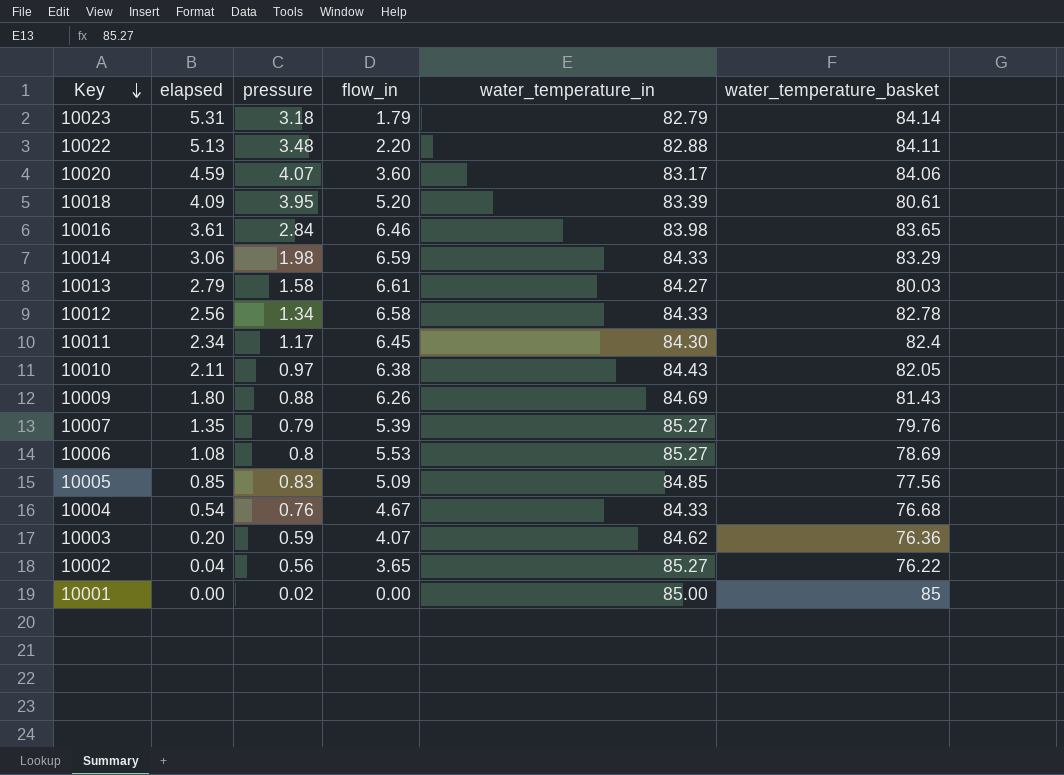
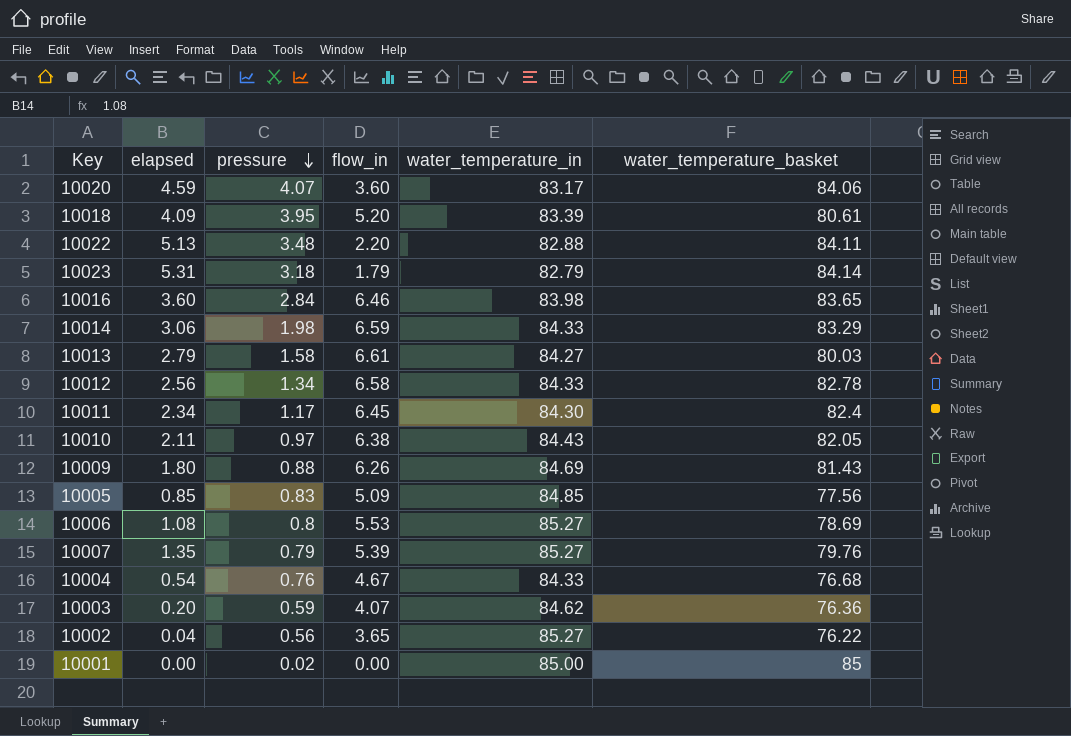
row order: Key descending -> pressure descending
10016 | elapsed: 3.61 -> 3.60

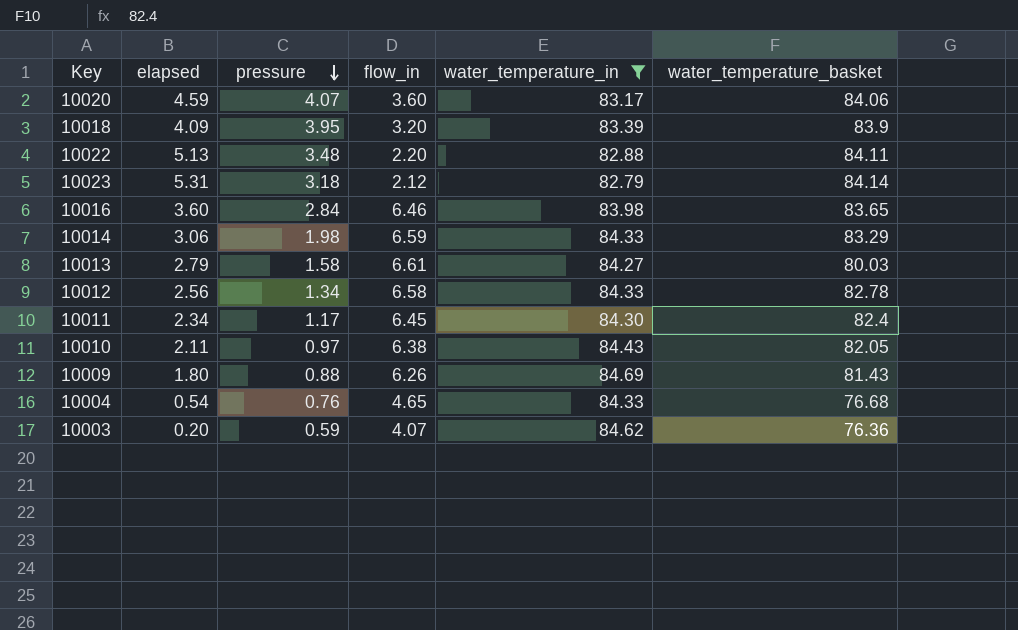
filter: none -> water_temperature_in <= 84.69
10018 | flow_in: 5.20 -> 3.20
10018 | water_temperature_basket: 80.61 -> 83.9
10023 | flow_in: 1.79 -> 2.12
10004 | flow_in: 4.67 -> 4.65

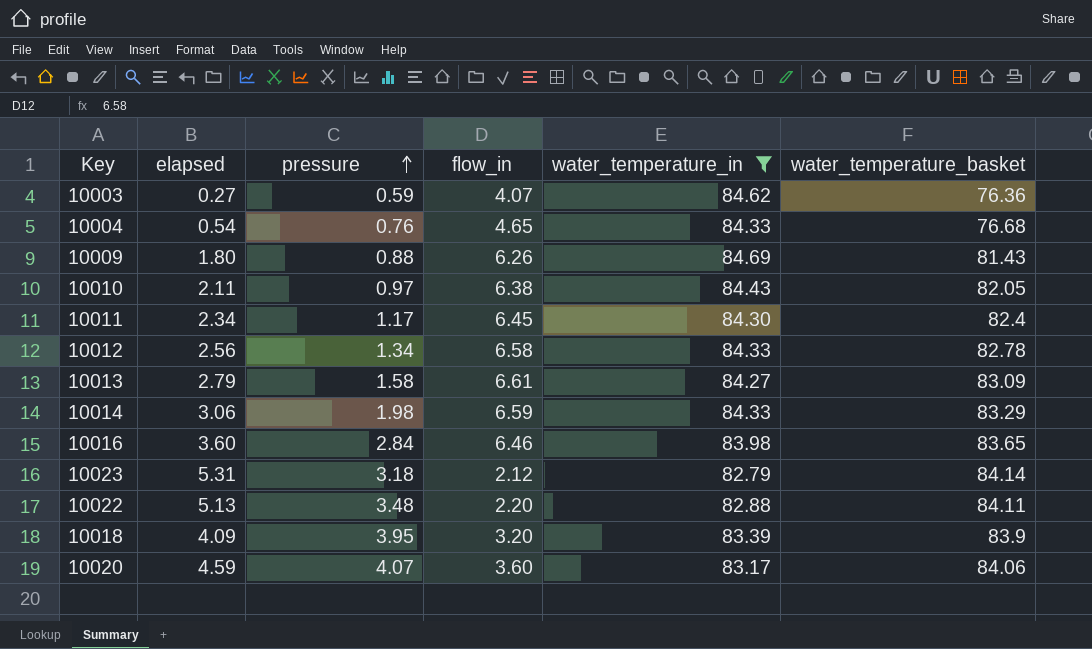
row order: pressure descending -> pressure ascending
10003 | elapsed: 0.20 -> 0.27
10013 | water_temperature_basket: 80.03 -> 83.09

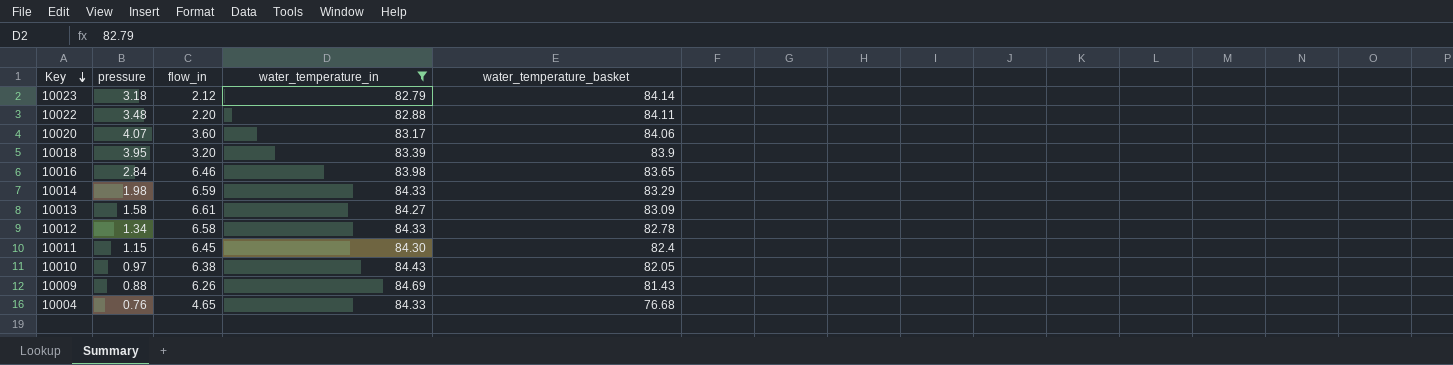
row order: pressure ascending -> Key descending
column elapsed | position: 2 -> none
row 10003: 0.27 | 0.59 | 4.07 | 84.62 | 76.36 -> none
10011 | pressure: 1.17 -> 1.15

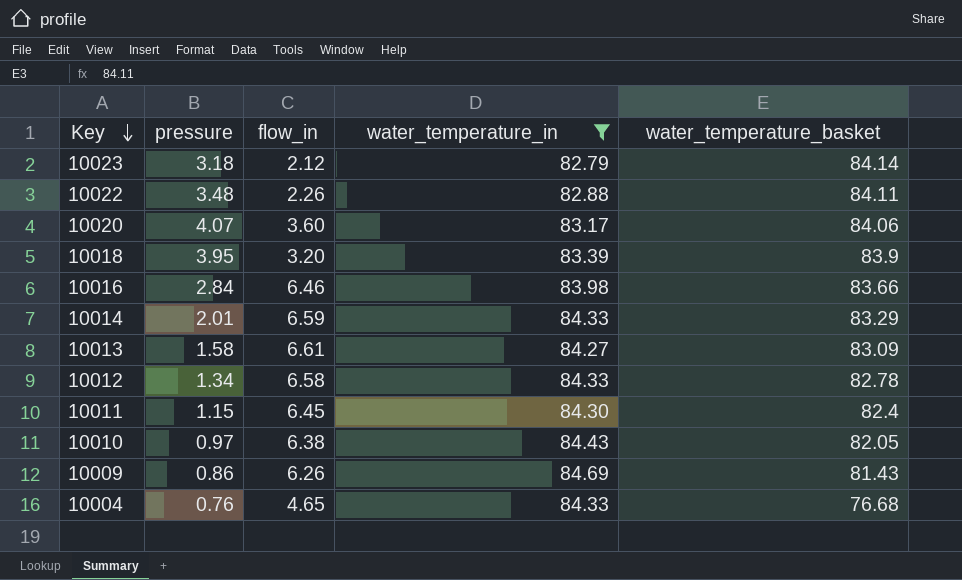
10022 | flow_in: 2.20 -> 2.26
10016 | water_temperature_basket: 83.65 -> 83.66
10014 | pressure: 1.98 -> 2.01
10009 | pressure: 0.88 -> 0.86

